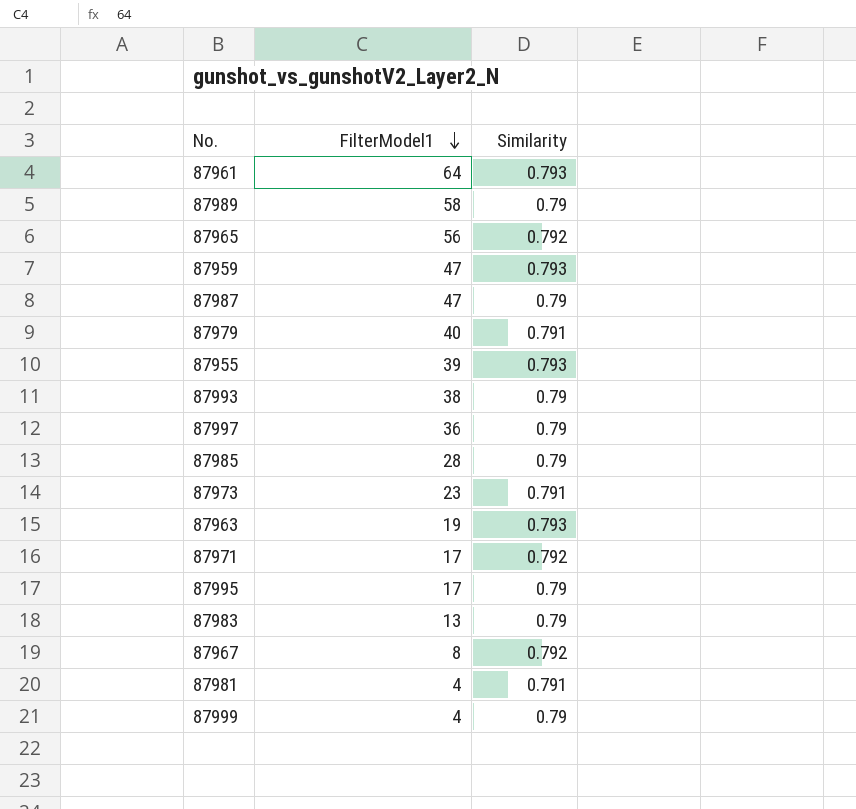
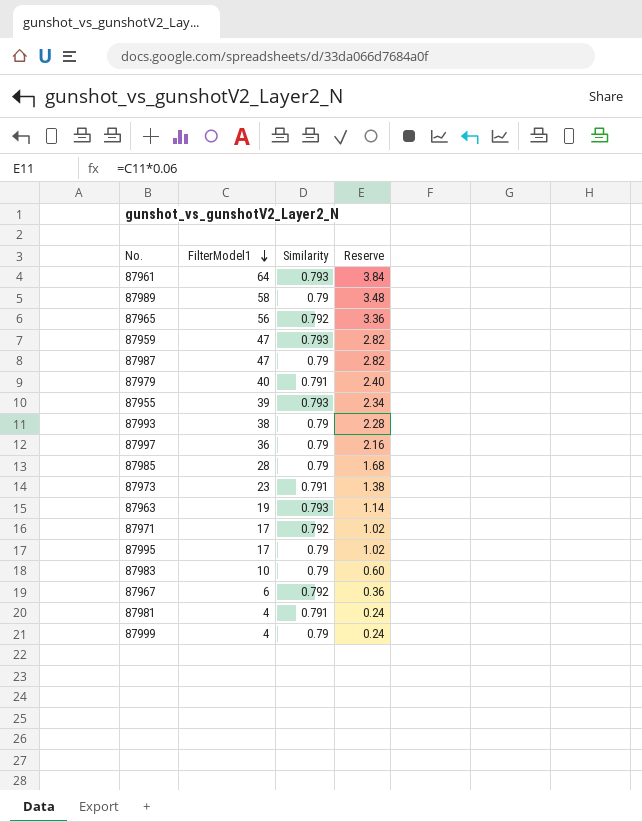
column Reserve | formula: none -> [FilterModel1] * 0.06
87983 | FilterModel1: 13 -> 10
87967 | FilterModel1: 8 -> 6

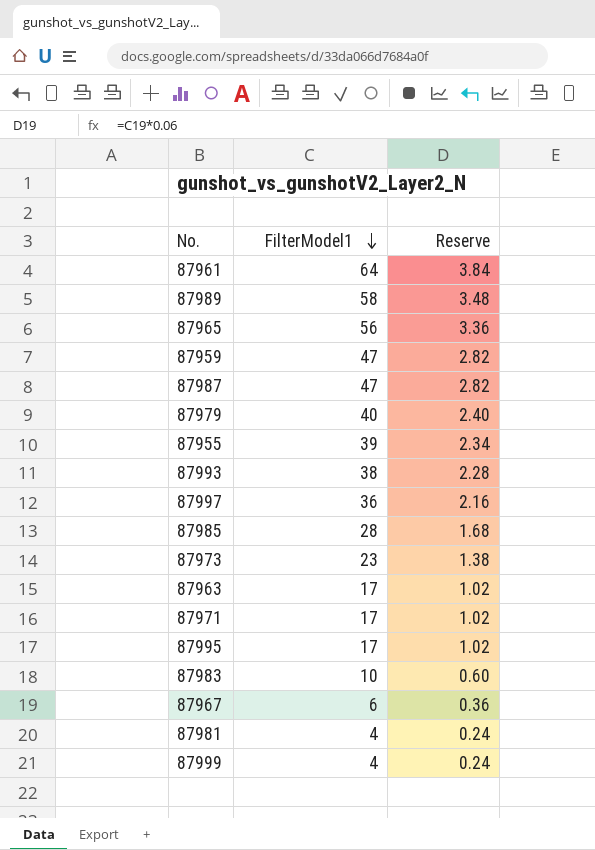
column Similarity | position: 3 -> none
87963 | FilterModel1: 19 -> 17
87963 | Reserve: 1.14 -> 1.02

